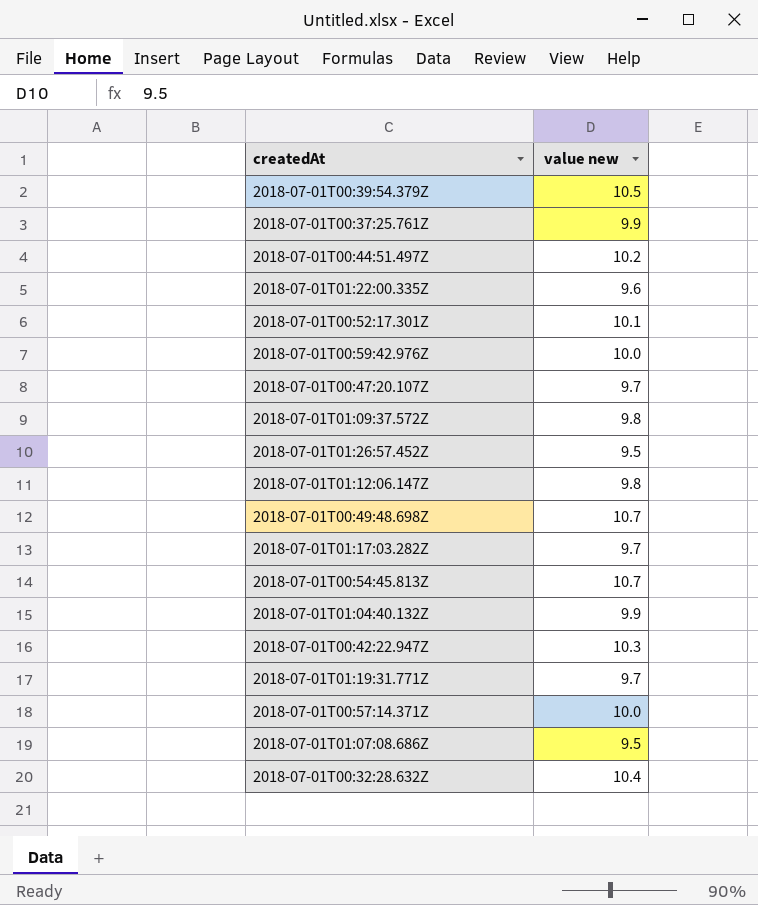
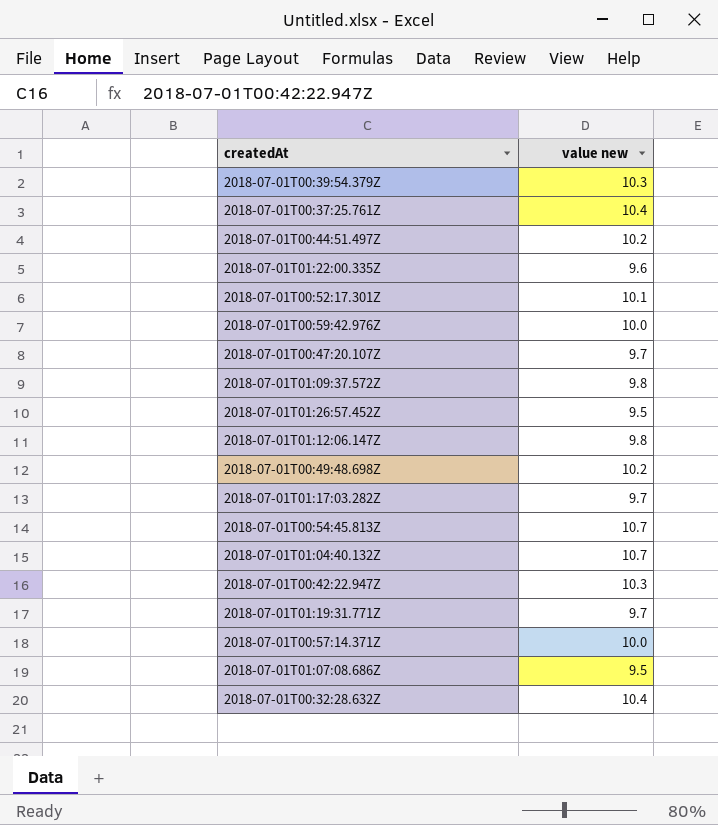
2018-07-01T00:39:54.379Z | value new: 10.5 -> 10.3
2018-07-01T00:37:25.761Z | value new: 9.9 -> 10.4
2018-07-01T00:49:48.698Z | value new: 10.7 -> 10.2
2018-07-01T01:04:40.132Z | value new: 9.9 -> 10.7

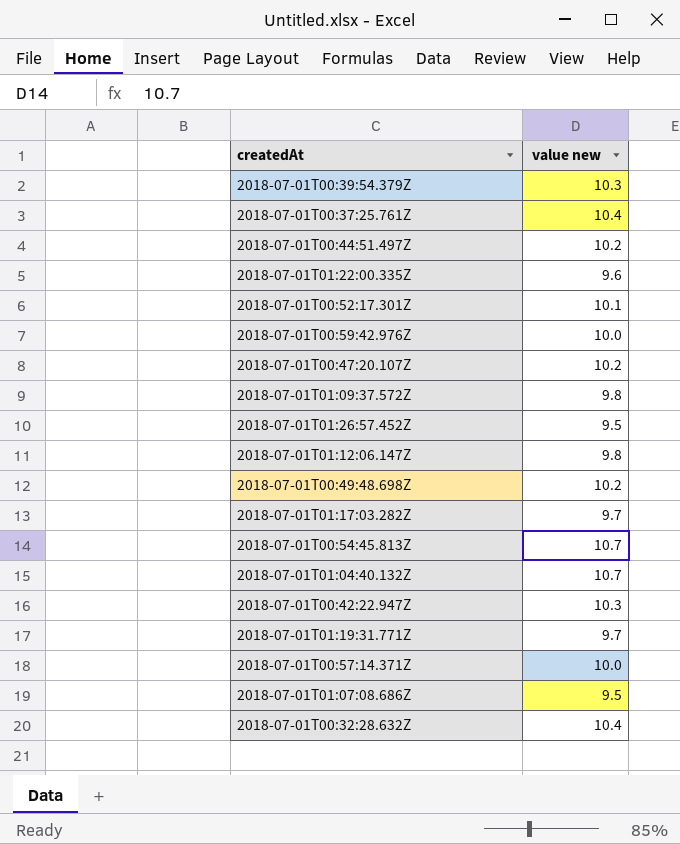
2018-07-01T00:47:20.107Z | value new: 9.7 -> 10.2

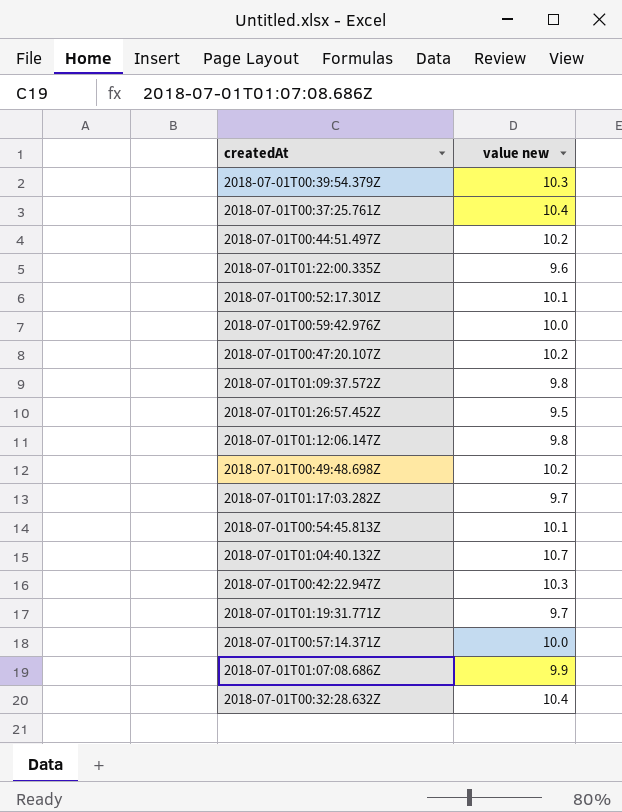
2018-07-01T00:54:45.813Z | value new: 10.7 -> 10.1
2018-07-01T01:07:08.686Z | value new: 9.5 -> 9.9

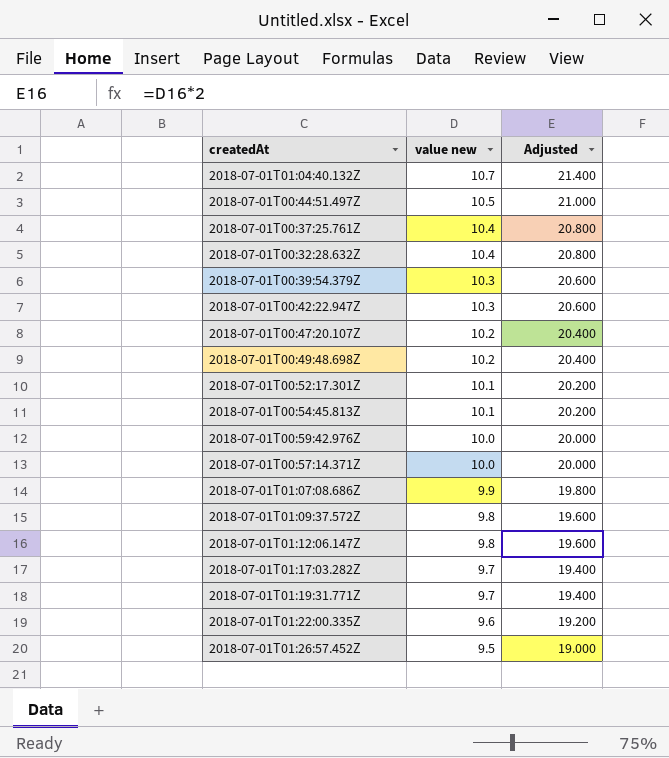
row order: none -> value new descending
column Adjusted | formula: none -> [value new] * 2
2018-07-01T00:44:51.497Z | value new: 10.2 -> 10.5

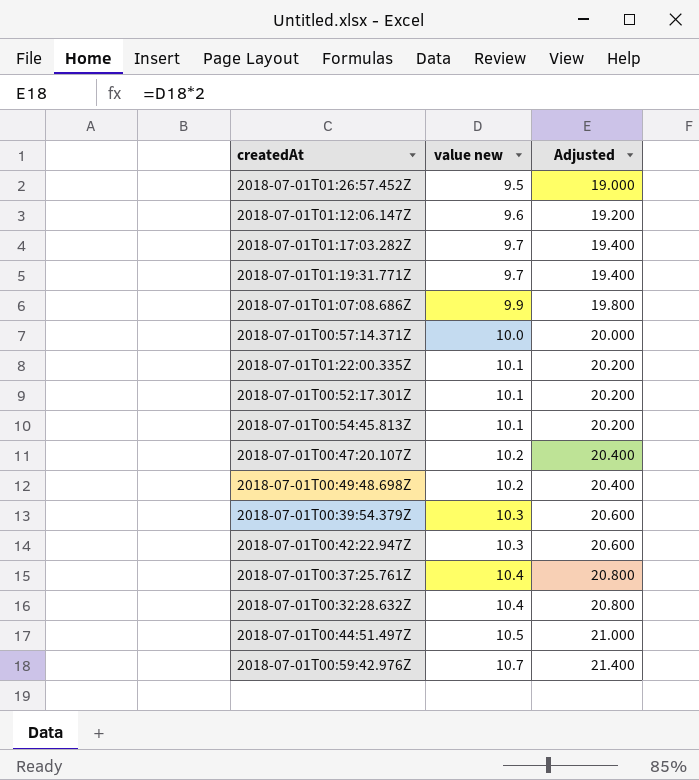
row order: value new descending -> value new ascending
row 2018-07-01T01:04:40.132Z: 10.7 | 21.400 -> none
row 2018-07-01T01:09:37.572Z: 9.8 | 19.600 -> none
2018-07-01T01:12:06.147Z | value new: 9.8 -> 9.6
2018-07-01T01:12:06.147Z | Adjusted: 19.600 -> 19.200
2018-07-01T01:22:00.335Z | value new: 9.6 -> 10.1
2018-07-01T01:22:00.335Z | Adjusted: 19.200 -> 20.200
2018-07-01T00:59:42.976Z | value new: 10.0 -> 10.7
2018-07-01T00:59:42.976Z | Adjusted: 20.000 -> 21.400

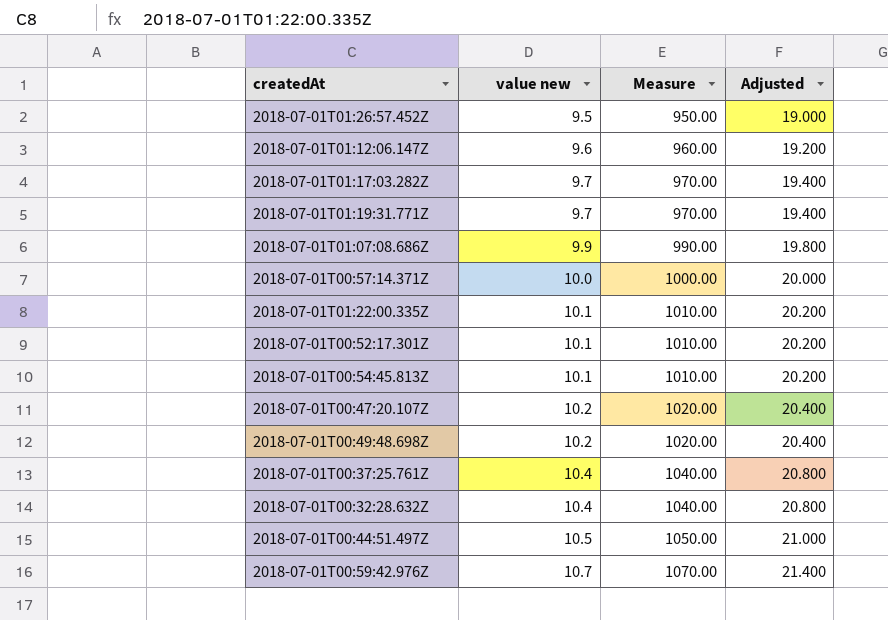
column Measure | formula: none -> [value new] * 100
row 2018-07-01T00:39:54.379Z: 10.3 | 20.600 -> none
row 2018-07-01T00:42:22.947Z: 10.3 | 20.600 -> none

